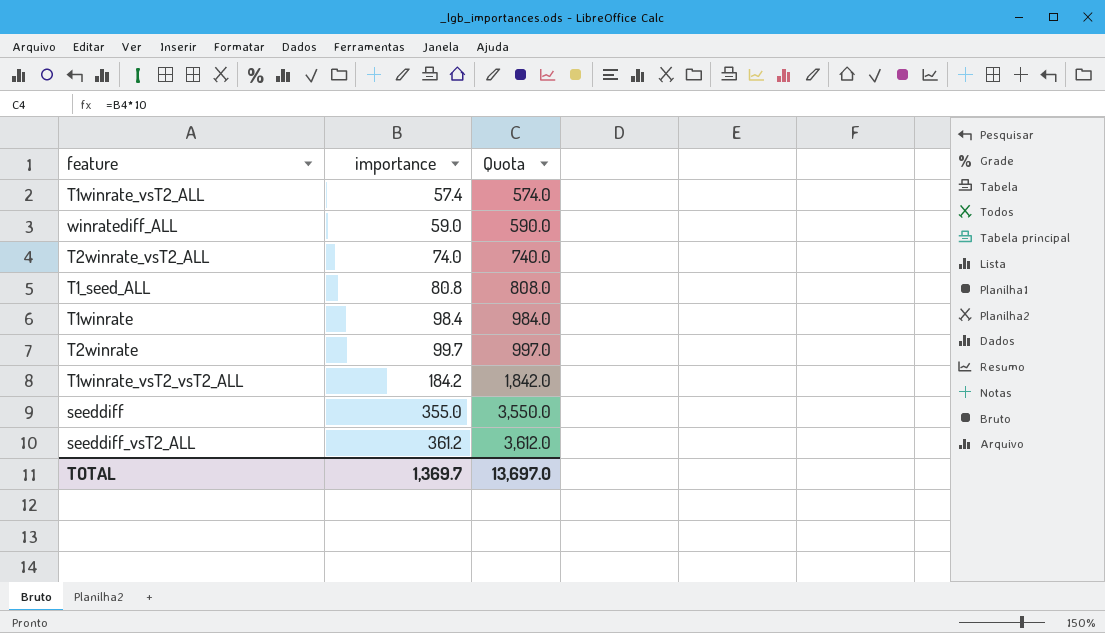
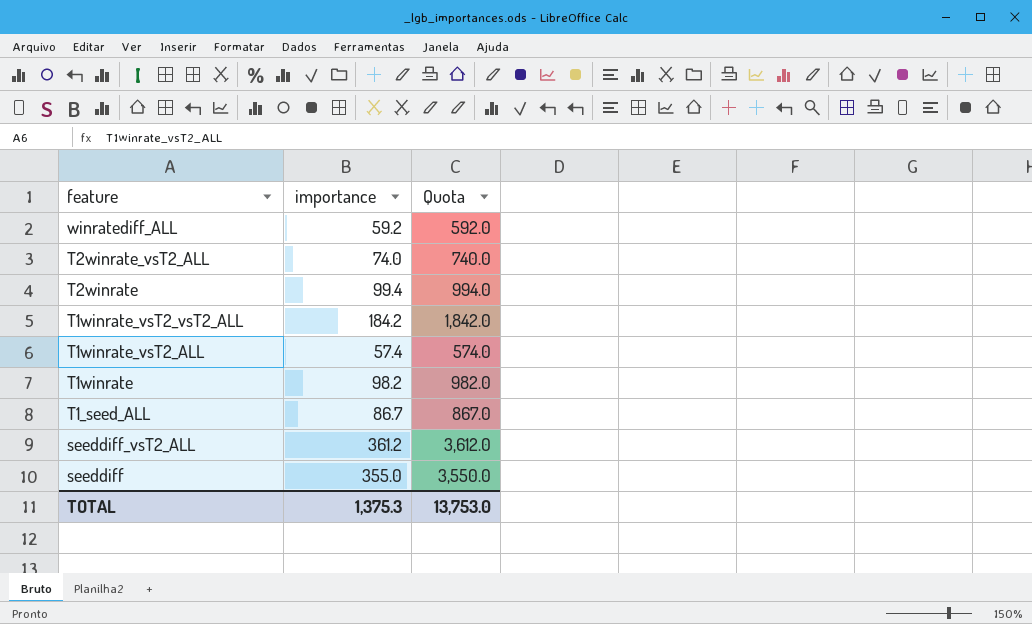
row order: importance ascending -> feature descending
winratediff_ALL | importance: 59.0 -> 59.2
winratediff_ALL | Quota: 590.0 -> 592.0
T2winrate | importance: 99.7 -> 99.4
T2winrate | Quota: 997.0 -> 994.0
T1winrate | importance: 98.4 -> 98.2
T1winrate | Quota: 984.0 -> 982.0
T1_seed_ALL | importance: 80.8 -> 86.7
T1_seed_ALL | Quota: 808.0 -> 867.0
TOTAL | importance: 1,369.7 -> 1,375.3
TOTAL | Quota: 13,697.0 -> 13,753.0

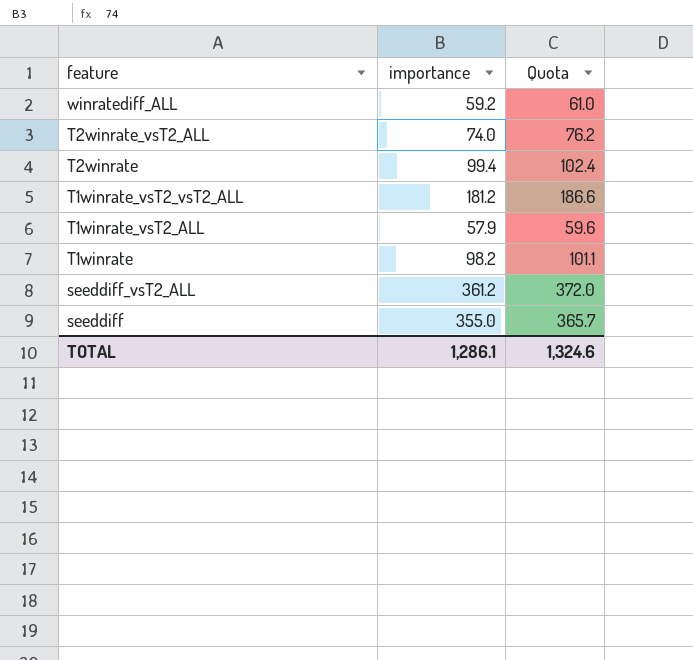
column Quota | formula: [importance] * 10 -> [importance] * 1.03
row T1_seed_ALL: 86.7 | 867.0 -> none
T1winrate_vsT2_vsT2_ALL | importance: 184.2 -> 181.2
T1winrate_vsT2_ALL | importance: 57.4 -> 57.9
TOTAL | importance: 1,375.3 -> 1,286.1
TOTAL | Quota: 13,753.0 -> 1,324.6

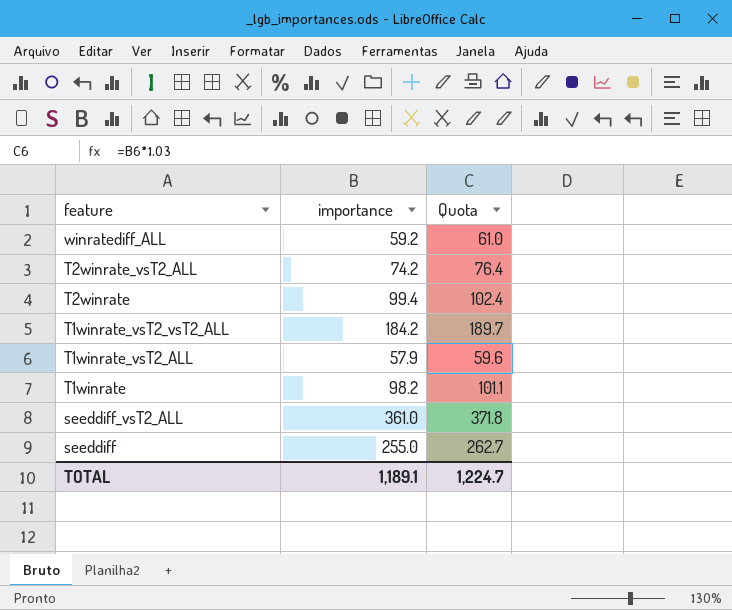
T2winrate_vsT2_ALL | importance: 74.0 -> 74.2
T2winrate_vsT2_ALL | Quota: 76.2 -> 76.4
T1winrate_vsT2_vsT2_ALL | importance: 181.2 -> 184.2
T1winrate_vsT2_vsT2_ALL | Quota: 186.6 -> 189.7
seeddiff_vsT2_ALL | importance: 361.2 -> 361.0
seeddiff_vsT2_ALL | Quota: 372.0 -> 371.8
seeddiff | importance: 355.0 -> 255.0
seeddiff | Quota: 365.7 -> 262.7
TOTAL | importance: 1,286.1 -> 1,189.1
TOTAL | Quota: 1,324.6 -> 1,224.7

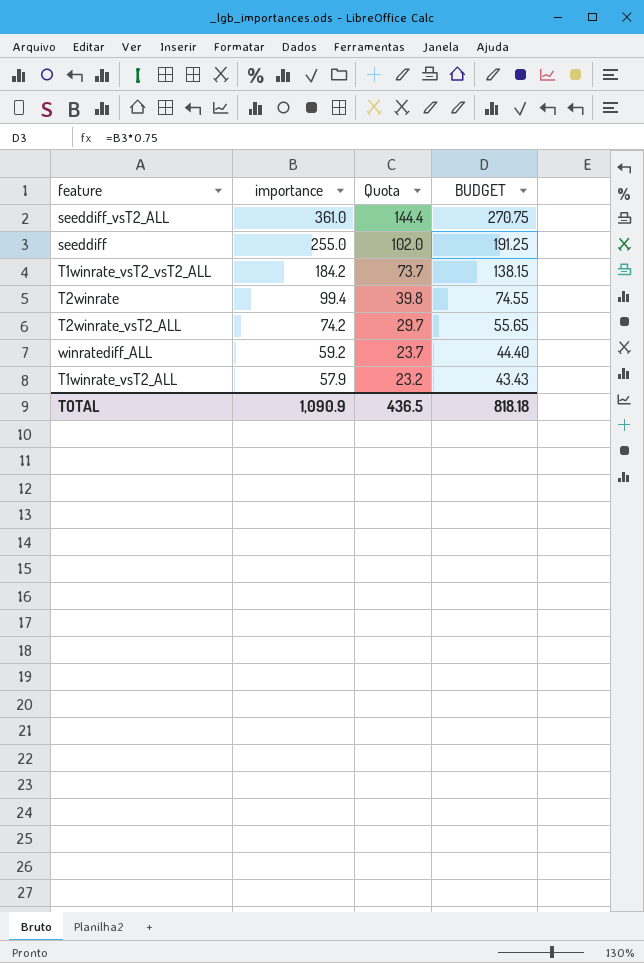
row order: feature descending -> importance descending
column Quota | formula: [importance] * 1.03 -> [importance] * 0.4
column BUDGET | formula: none -> [importance] * 0.75
row T1winrate: 98.2 | 101.1 -> none
TOTAL | importance: 1,189.1 -> 1,090.9
TOTAL | Quota: 1,224.7 -> 436.5

